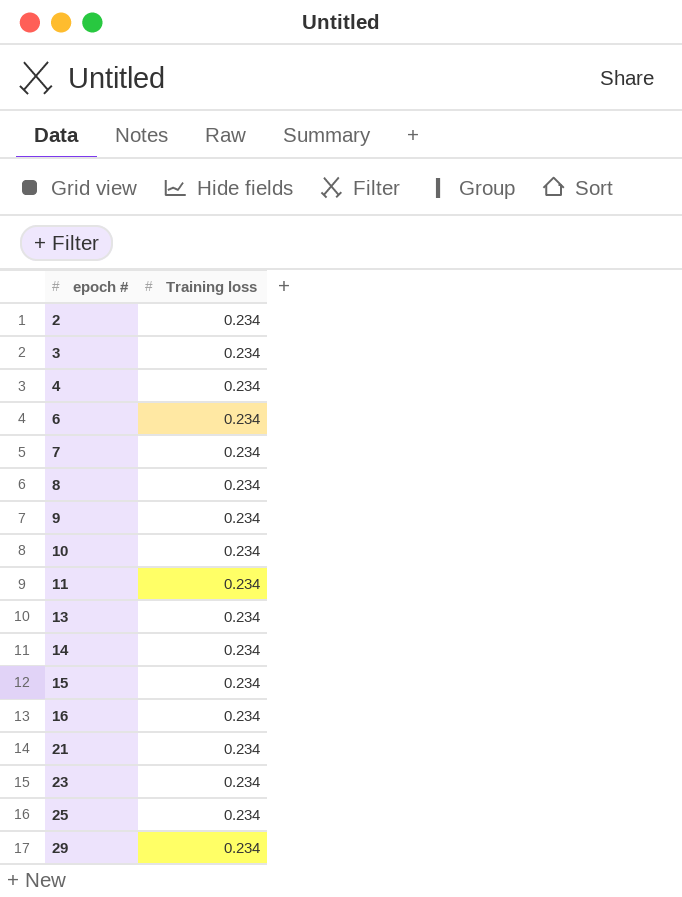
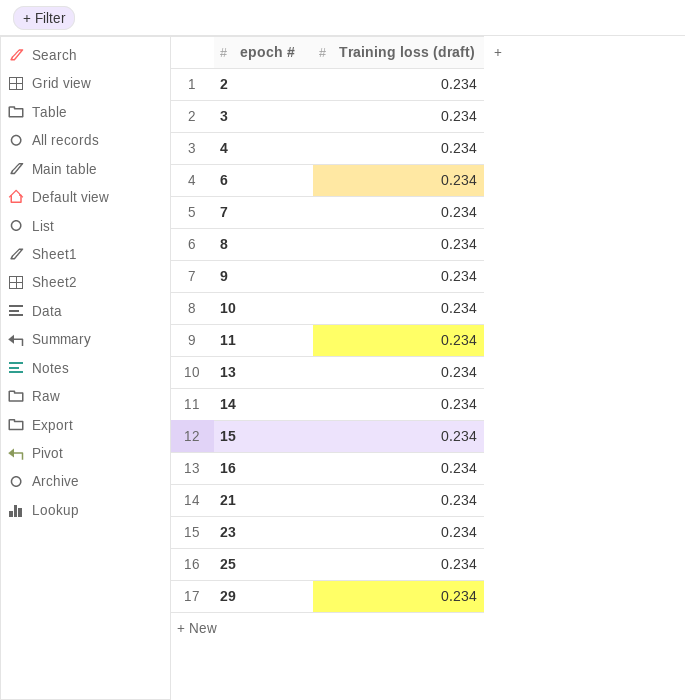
column name: Training loss -> Training loss (draft)

